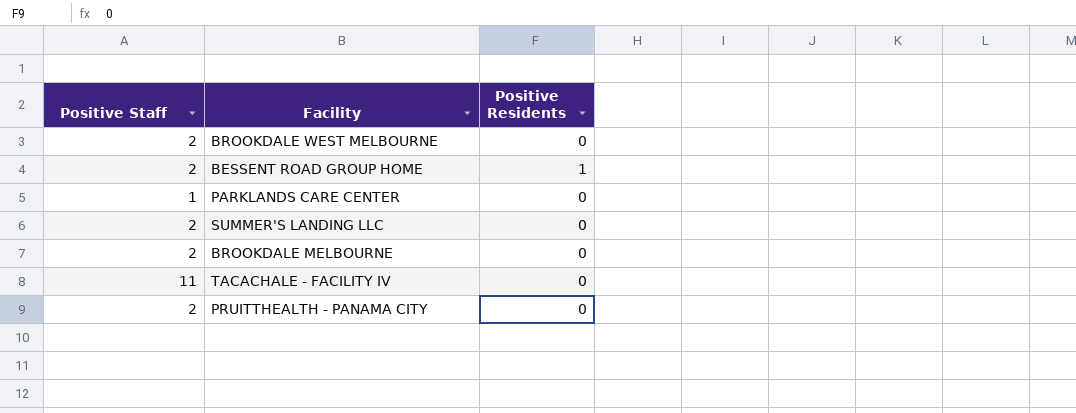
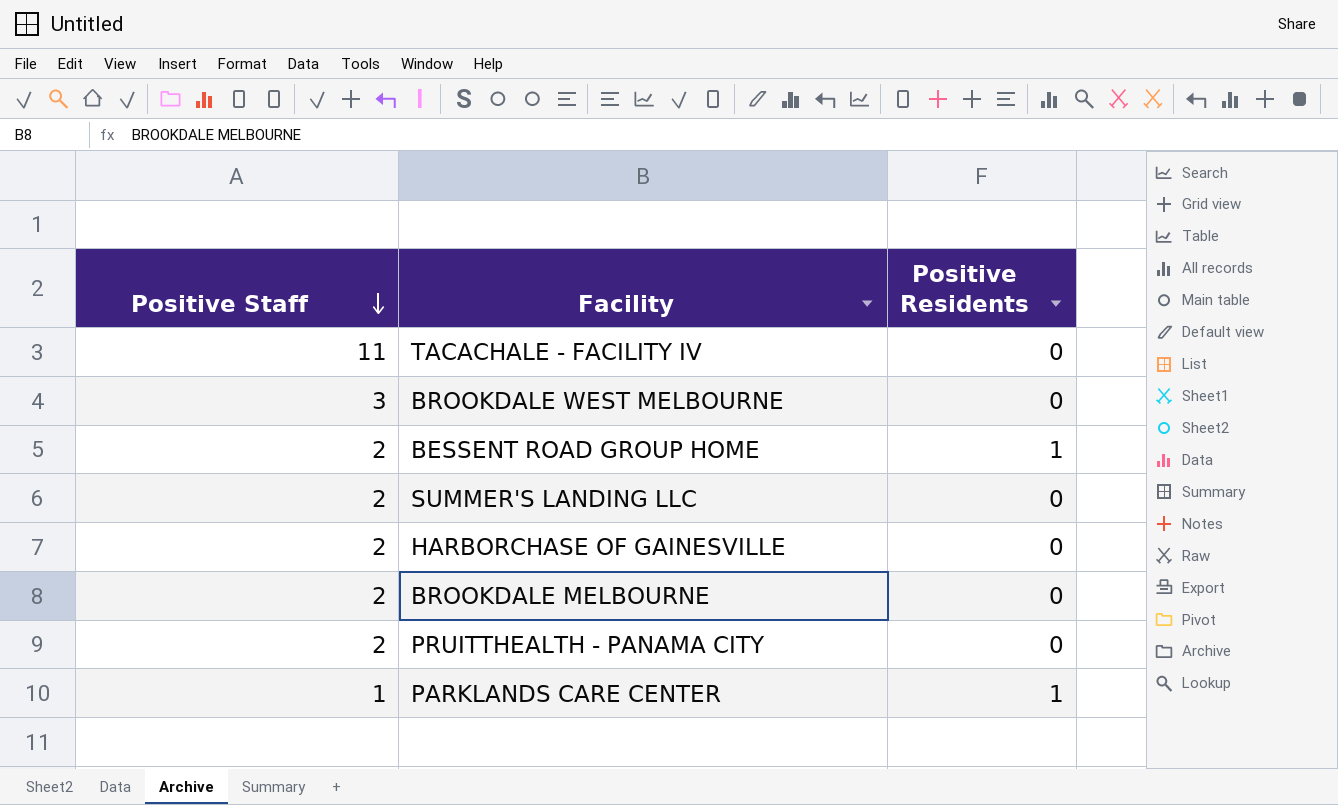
row order: none -> Positive Staff descending
BROOKDALE WEST MELBOURNE | Positive Staff: 2 -> 3
row HARBORCHASE OF GAINESVILLE: none -> 2 | 0
PARKLANDS CARE CENTER | Positive Residents: 0 -> 1

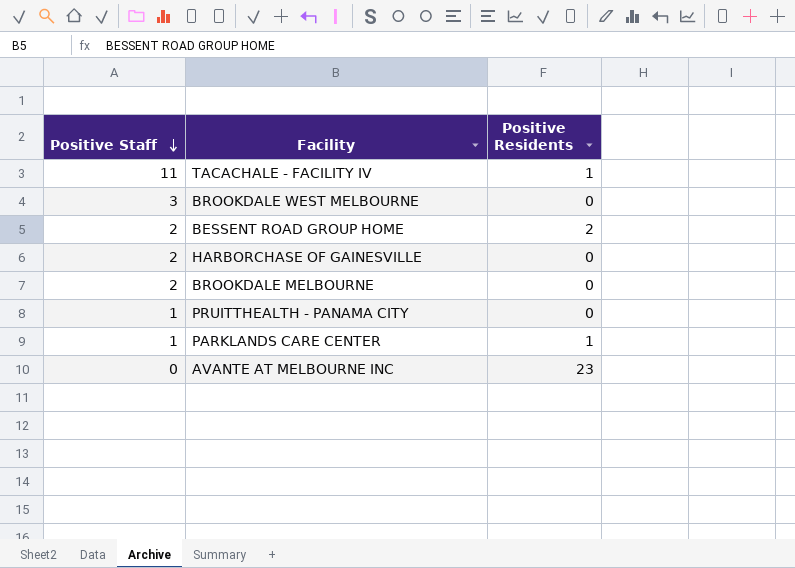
row SUMMER'S LANDING LLC: 2 | 0 -> none
TACACHALE - FACILITY IV | Positive Residents: 0 -> 1
BESSENT ROAD GROUP HOME | Positive Residents: 1 -> 2
PRUITTHEALTH - PANAMA CITY | Positive Staff: 2 -> 1
row AVANTE AT MELBOURNE INC: none -> 0 | 23

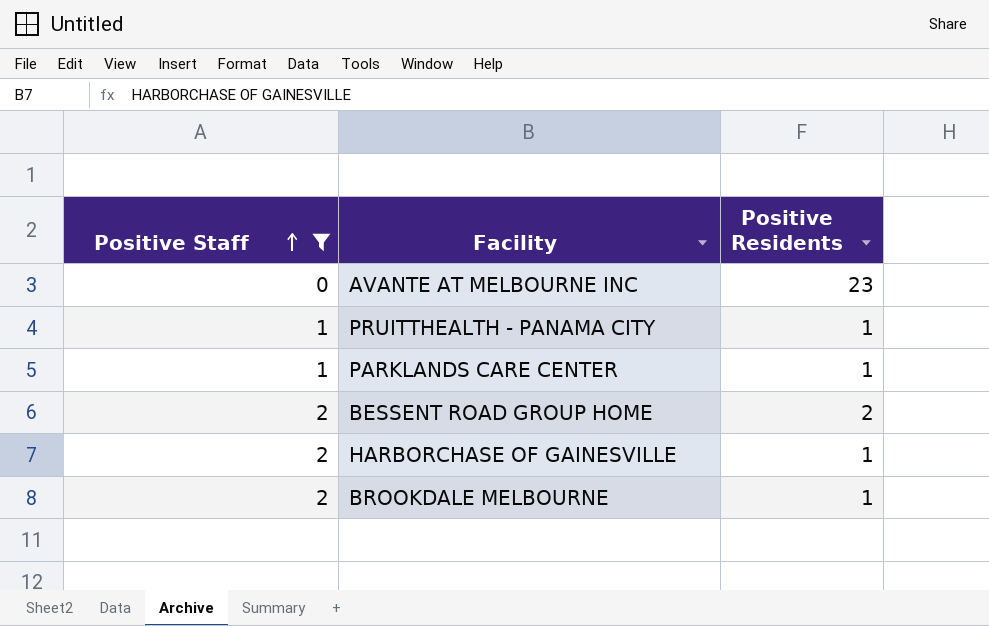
filter: none -> Positive Staff <= 2
row order: Positive Staff descending -> Positive Staff ascending
PRUITTHEALTH - PANAMA CITY | Positive Residents: 0 -> 1
HARBORCHASE OF GAINESVILLE | Positive Residents: 0 -> 1
BROOKDALE MELBOURNE | Positive Residents: 0 -> 1

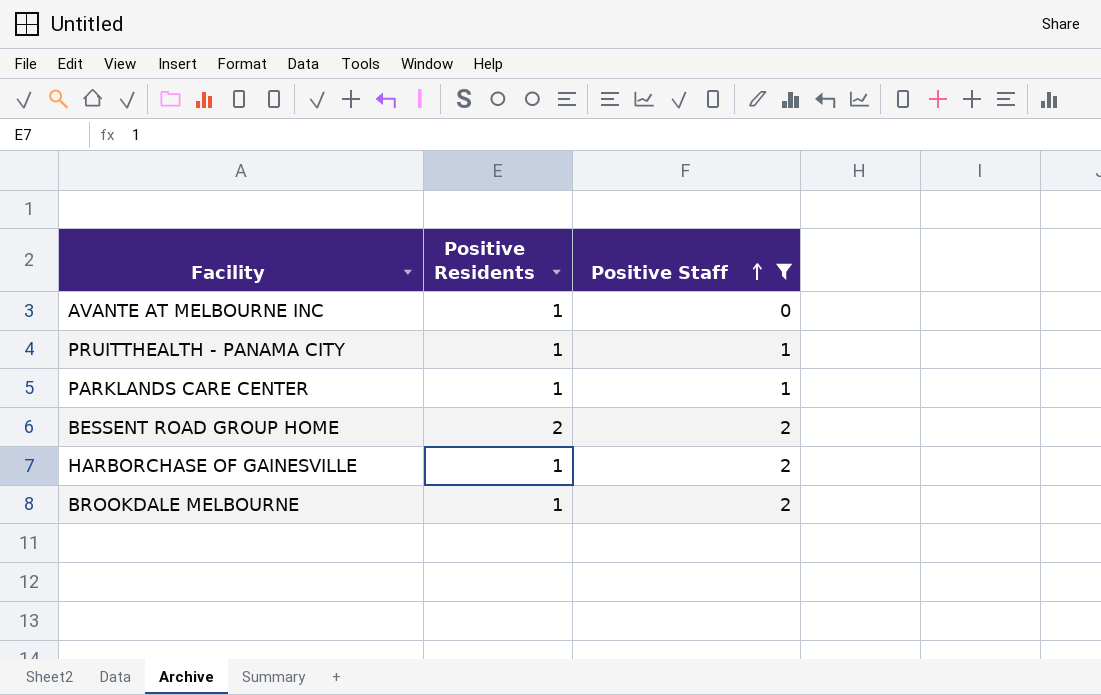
column Positive Staff | position: 1 -> 3
AVANTE AT MELBOURNE INC | Positive Residents: 23 -> 1

